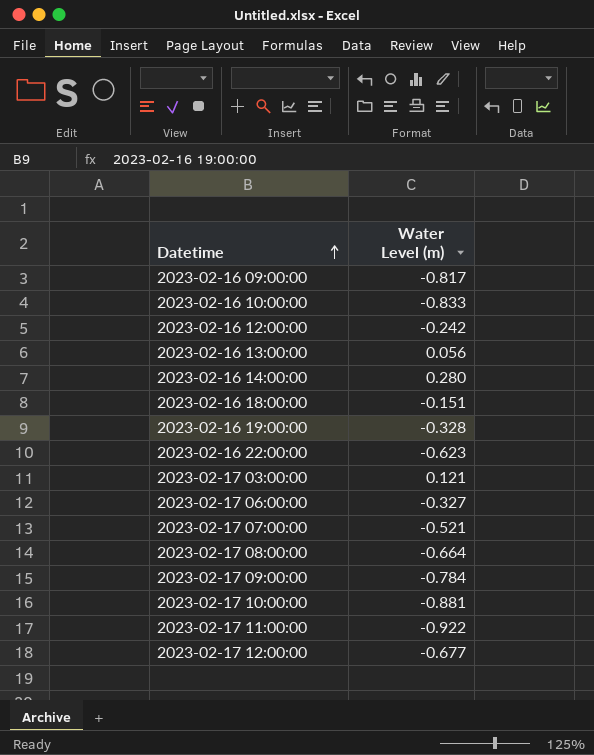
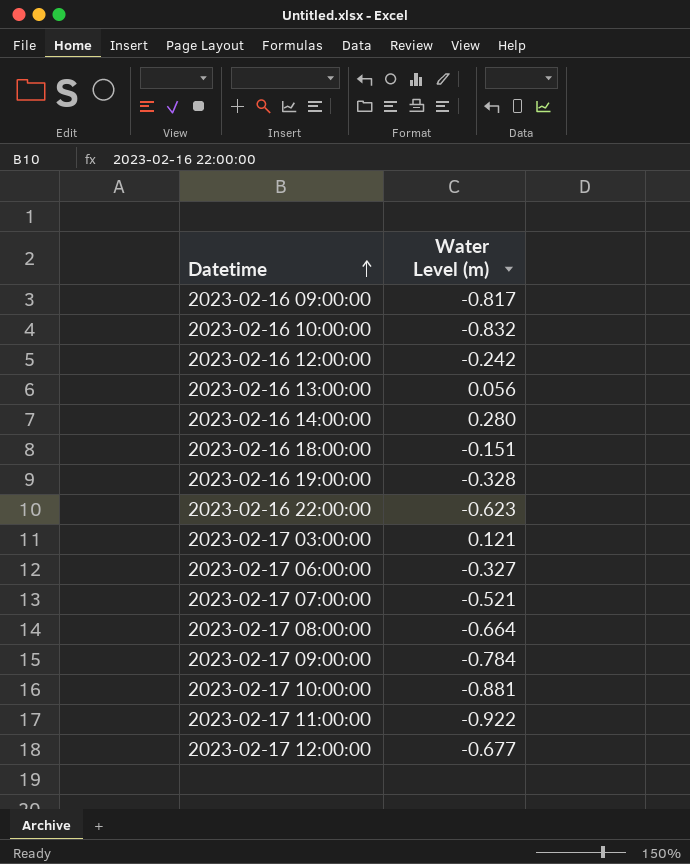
2023-02-16 10:00:00 | Water Level (m): -0.833 -> -0.832

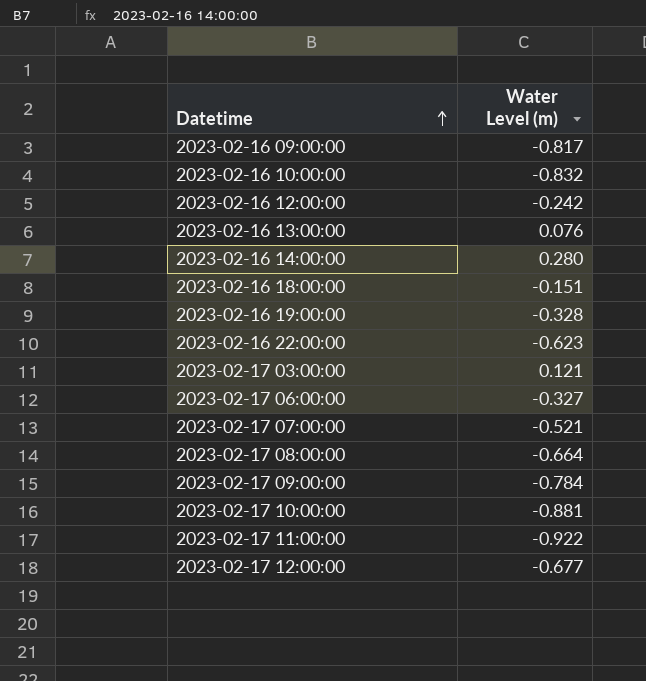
2023-02-16 13:00:00 | Water Level (m): 0.056 -> 0.076

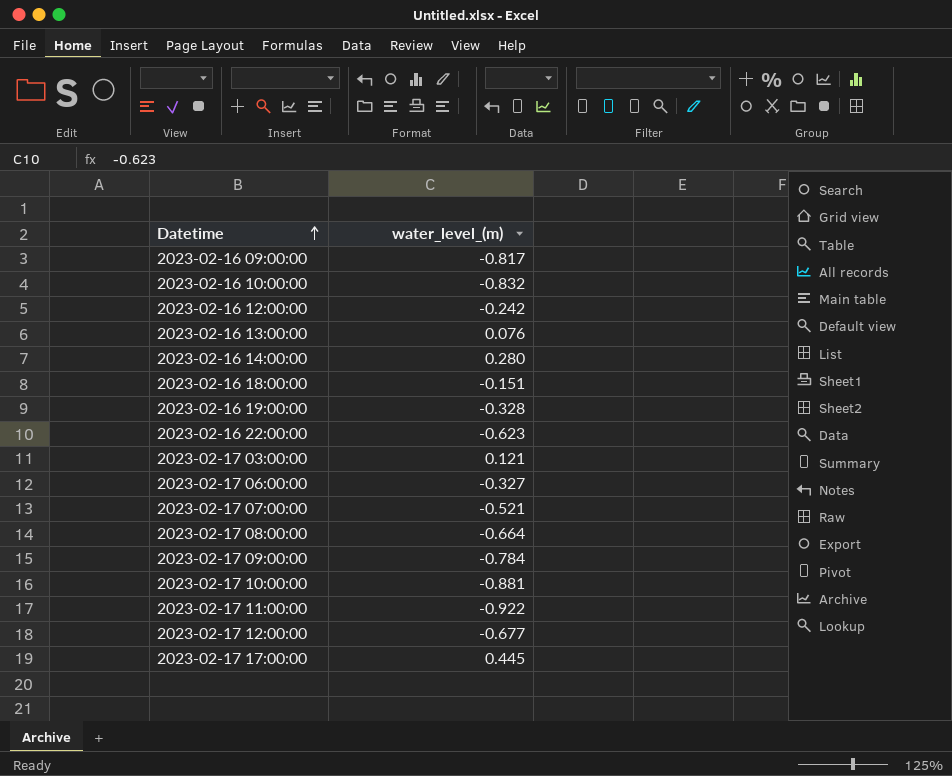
column name: Water Level (m) -> water_level_(m)
row 2023-02-17 17:00:00: none -> 0.445

